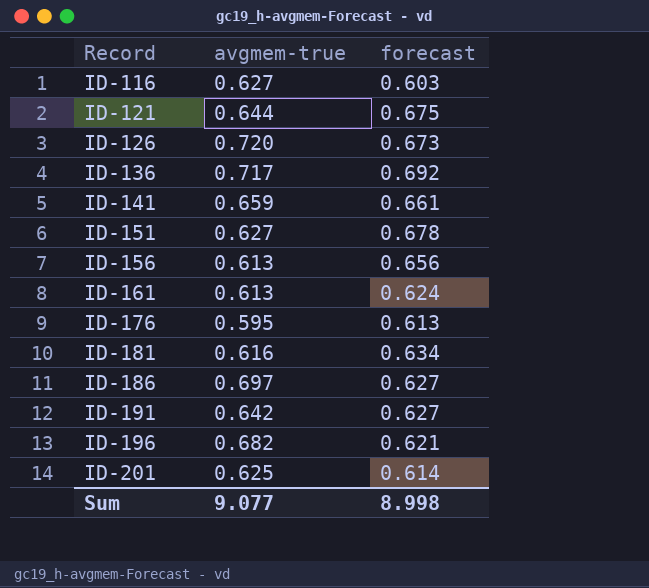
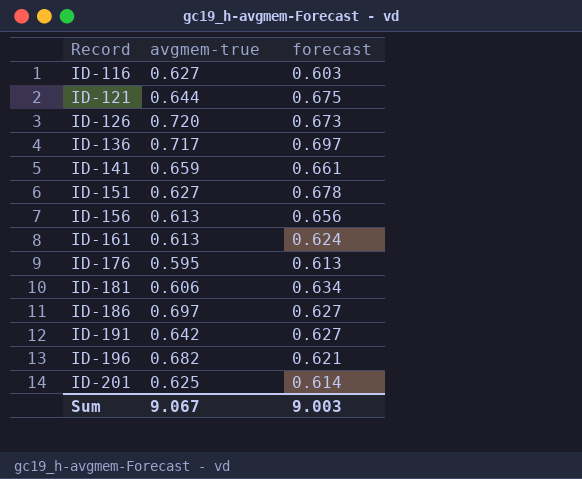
ID-136 | forecast: 0.692 -> 0.697
ID-181 | avgmem-true: 0.616 -> 0.606
Sum | avgmem-true: 9.077 -> 9.067
Sum | forecast: 8.998 -> 9.003

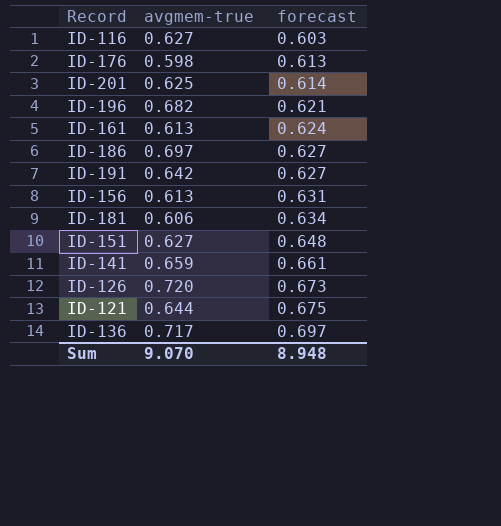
row order: Record ascending -> forecast ascending
ID-176 | avgmem-true: 0.595 -> 0.598
ID-156 | forecast: 0.656 -> 0.631
ID-151 | forecast: 0.678 -> 0.648
Sum | avgmem-true: 9.067 -> 9.070
Sum | forecast: 9.003 -> 8.948

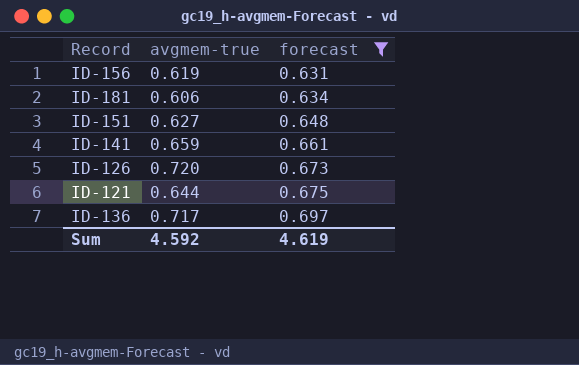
filter: none -> forecast >= 0.631
ID-156 | avgmem-true: 0.613 -> 0.619
Sum | avgmem-true: 9.070 -> 4.592
Sum | forecast: 8.948 -> 4.619

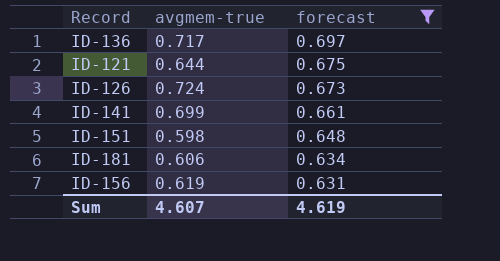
row order: forecast ascending -> forecast descending
ID-126 | avgmem-true: 0.720 -> 0.724
ID-141 | avgmem-true: 0.659 -> 0.699
ID-151 | avgmem-true: 0.627 -> 0.598
Sum | avgmem-true: 4.592 -> 4.607

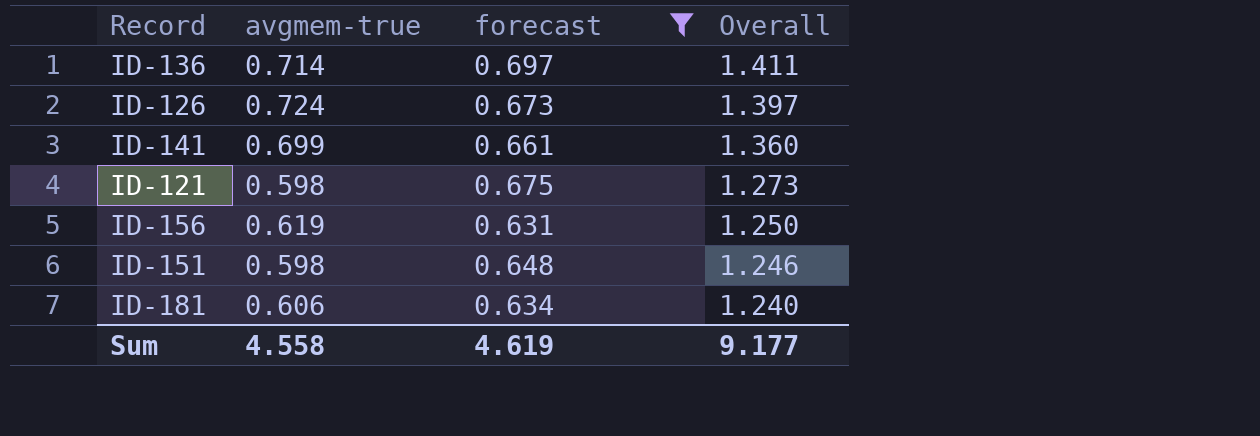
row order: forecast descending -> Overall descending
column Overall | formula: none -> [avgmem-true] + [forecast]
ID-136 | avgmem-true: 0.717 -> 0.714
ID-121 | avgmem-true: 0.644 -> 0.598
Sum | avgmem-true: 4.607 -> 4.558

